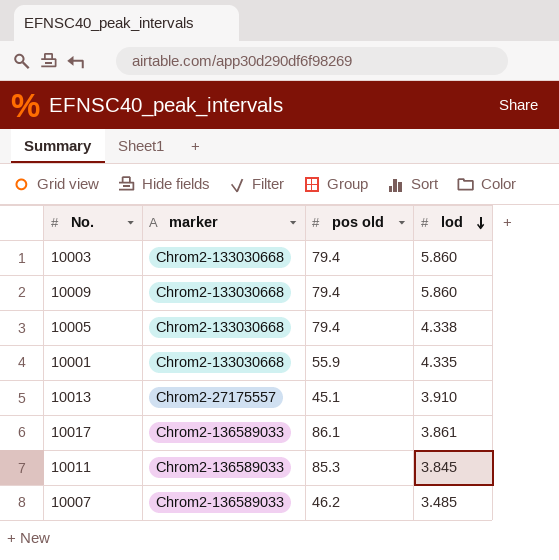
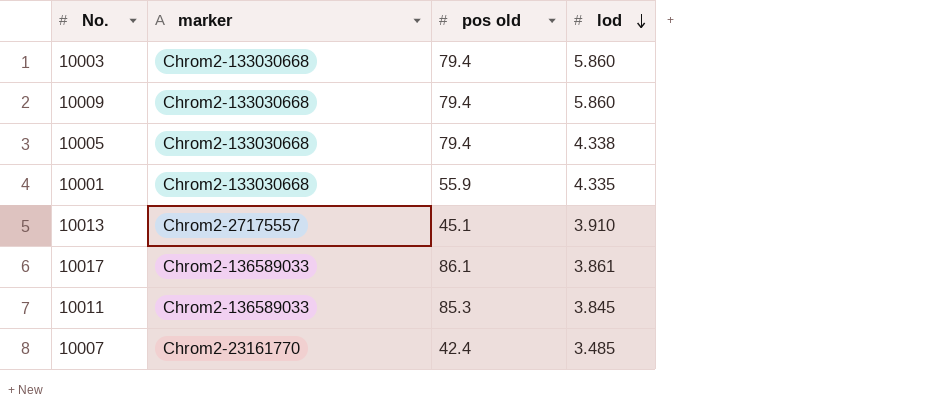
10007 | marker: Chrom2-136589033 -> Chrom2-23161770
10007 | pos old: 46.2 -> 42.4

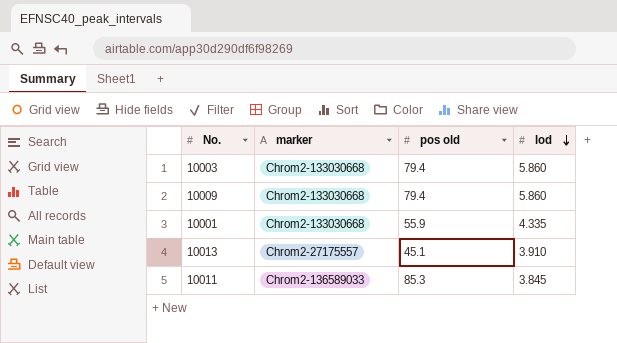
row 10005: Chrom2-133030668 | 79.4 | 4.338 -> none
row 10017: Chrom2-136589033 | 86.1 | 3.861 -> none
row 10007: Chrom2-23161770 | 42.4 | 3.485 -> none

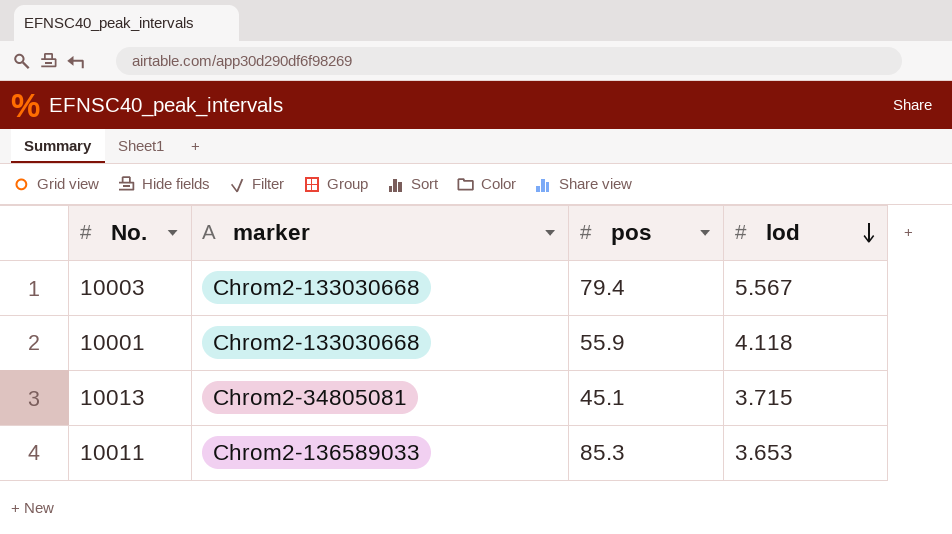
column name: pos old -> pos
row 10009: Chrom2-133030668 | 79.4 | 5.860 -> none
10003 | lod: 5.860 -> 5.567
10001 | lod: 4.335 -> 4.118
10013 | marker: Chrom2-27175557 -> Chrom2-34805081
10013 | lod: 3.910 -> 3.715
10011 | lod: 3.845 -> 3.653

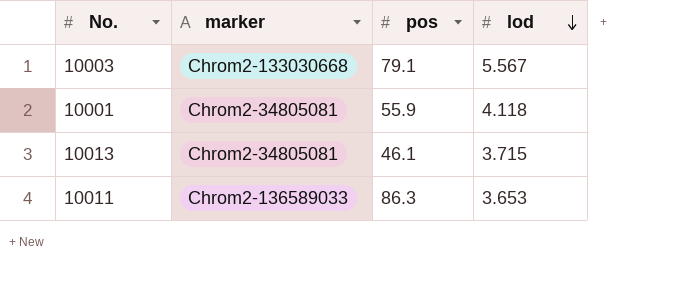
10003 | pos: 79.4 -> 79.1
10001 | marker: Chrom2-133030668 -> Chrom2-34805081
10013 | pos: 45.1 -> 46.1
10011 | pos: 85.3 -> 86.3

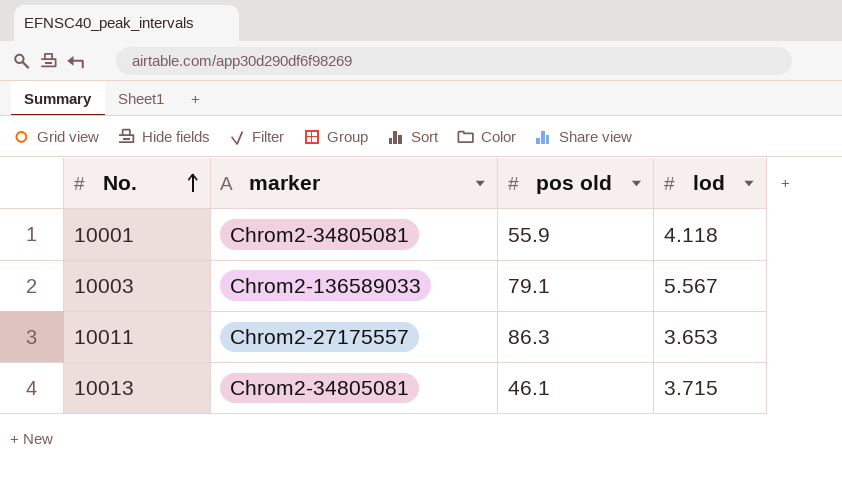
row order: lod descending -> No. ascending
column name: pos -> pos old
10003 | marker: Chrom2-133030668 -> Chrom2-136589033
10011 | marker: Chrom2-136589033 -> Chrom2-27175557

